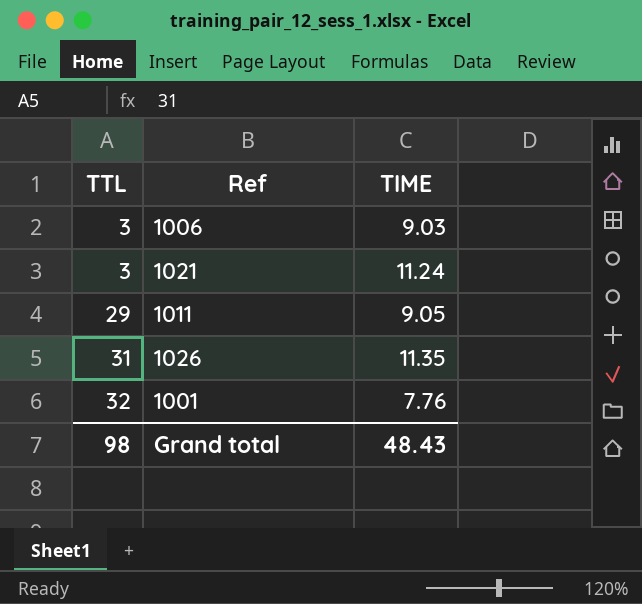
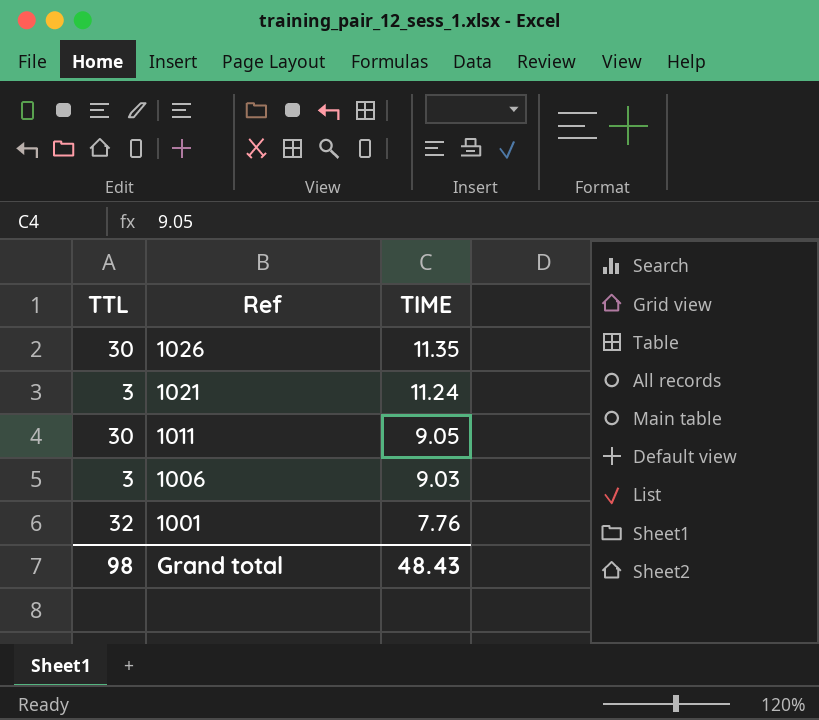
row order: TTL ascending -> Ref descending
1026 | TTL: 31 -> 30
1011 | TTL: 29 -> 30

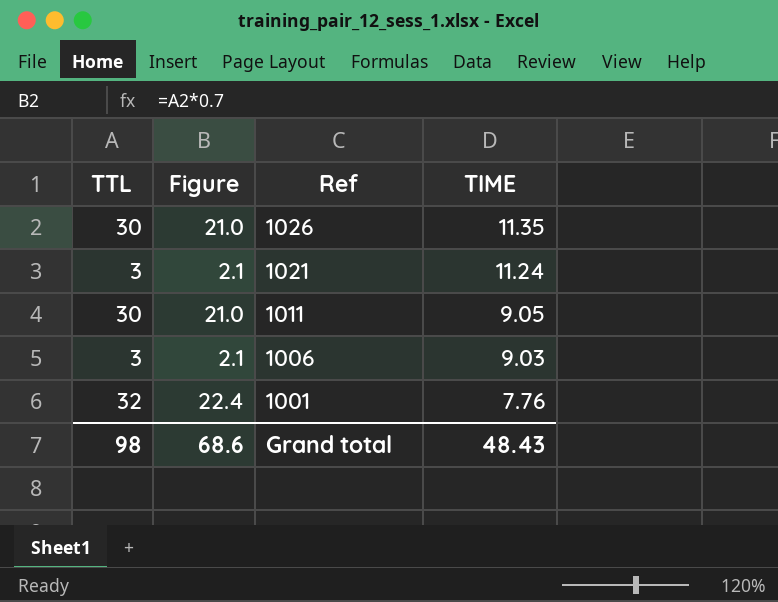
column Figure | formula: none -> [TTL] * 0.7

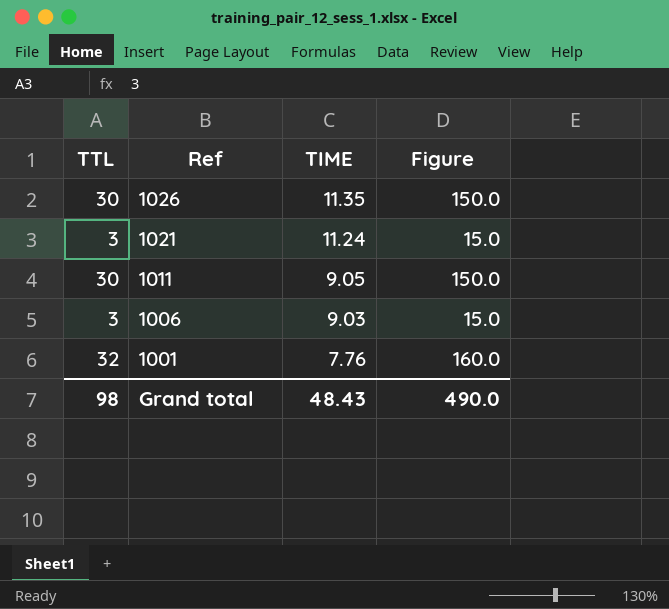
column Figure | formula: [TTL] * 0.7 -> [TTL] * 5
column Figure | position: 2 -> 4
Grand total | Figure: 68.6 -> 490.0

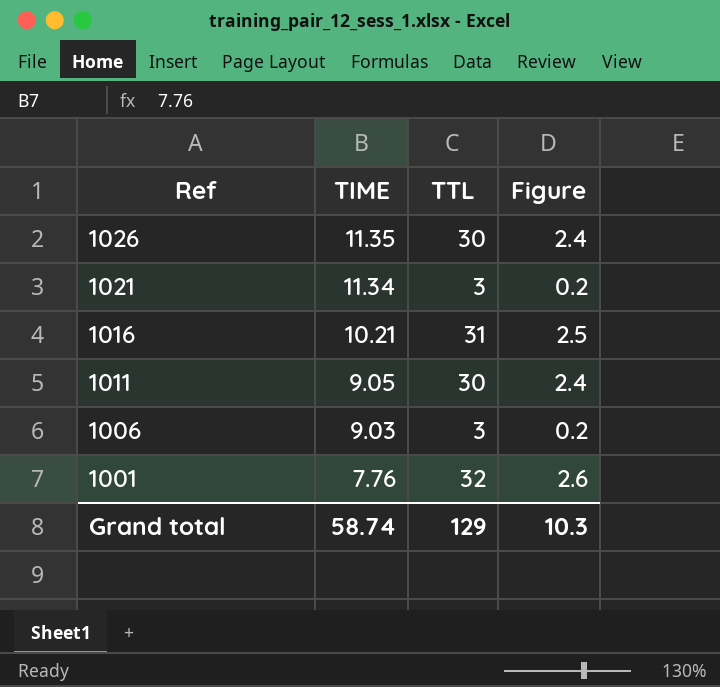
column TTL | position: 1 -> 3
column Figure | formula: [TTL] * 5 -> [TTL] * 0.08
1021 | TIME: 11.24 -> 11.34
row 1016: none -> 10.21 | 31 | 2.5
Grand total | TIME: 48.43 -> 58.74
Grand total | TTL: 98 -> 129
Grand total | Figure: 490.0 -> 10.3

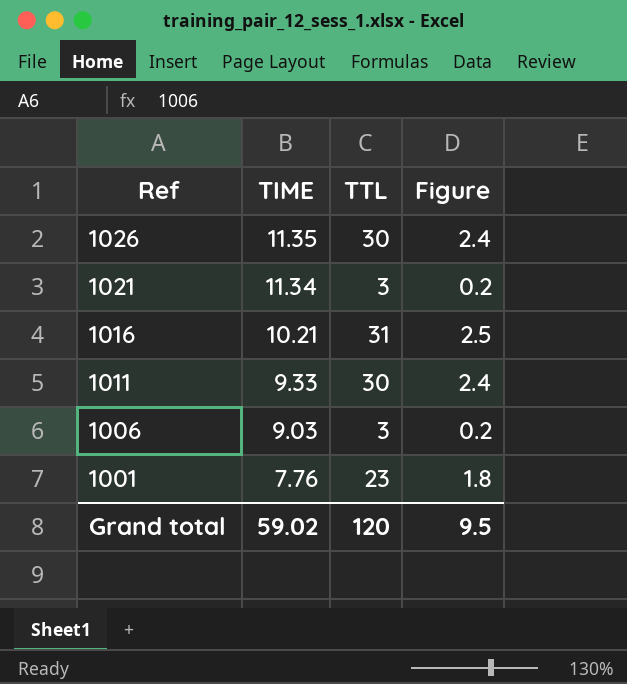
1011 | TIME: 9.05 -> 9.33
1001 | TTL: 32 -> 23
1001 | Figure: 2.6 -> 1.8
Grand total | TIME: 58.74 -> 59.02
Grand total | TTL: 129 -> 120
Grand total | Figure: 10.3 -> 9.5

